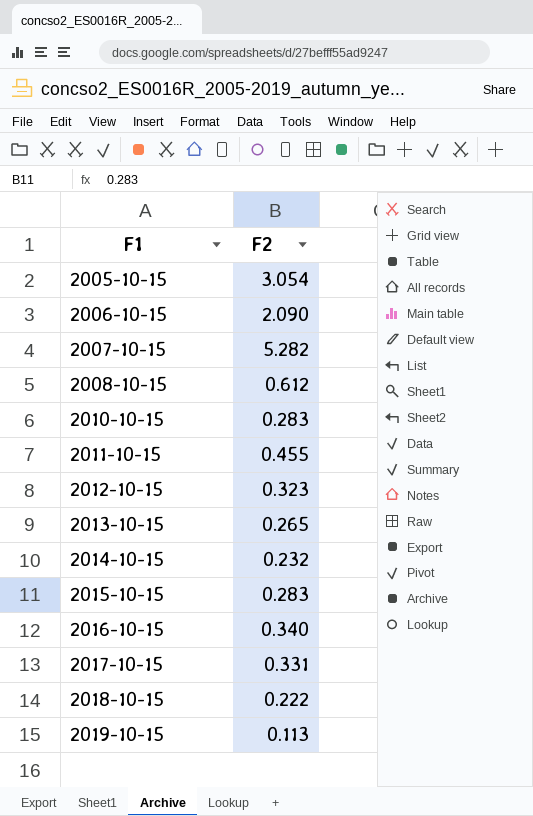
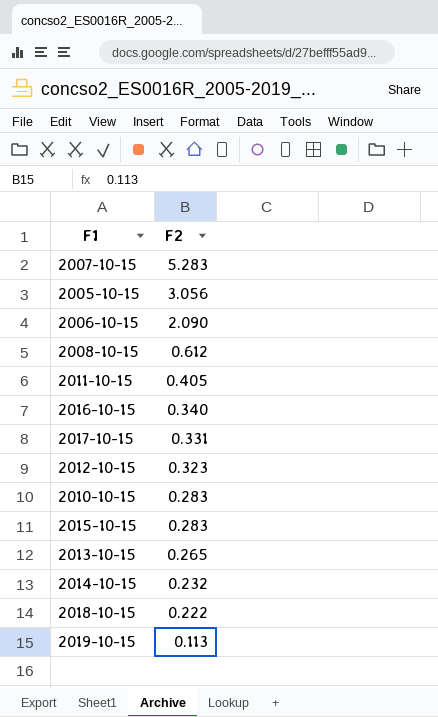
row order: F1 ascending -> F2 descending
2007-10-15 | F2: 5.282 -> 5.283
2005-10-15 | F2: 3.054 -> 3.056
2011-10-15 | F2: 0.455 -> 0.405

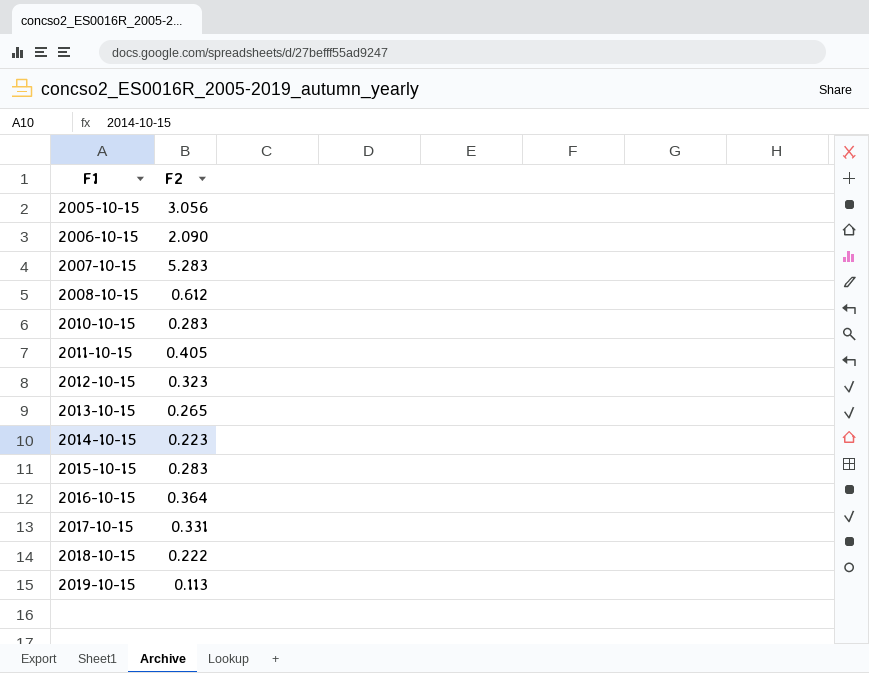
row order: F2 descending -> F1 ascending
2014-10-15 | F2: 0.232 -> 0.223
2016-10-15 | F2: 0.340 -> 0.364

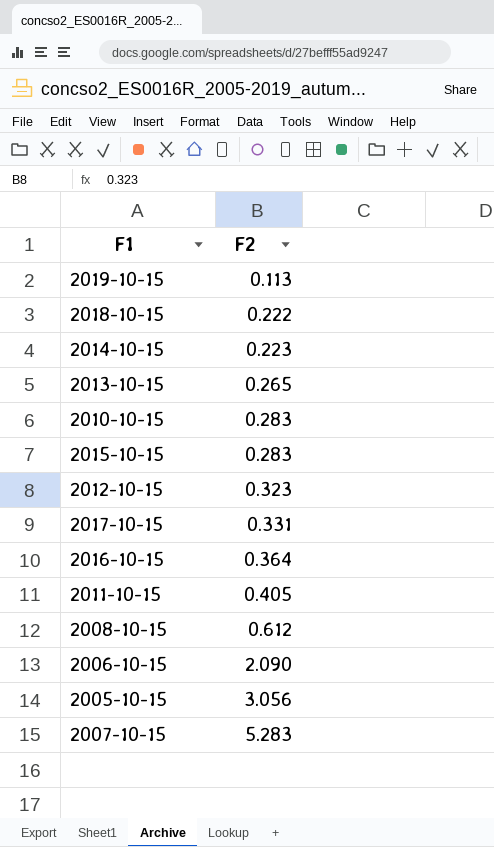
row order: F1 ascending -> F2 ascending

